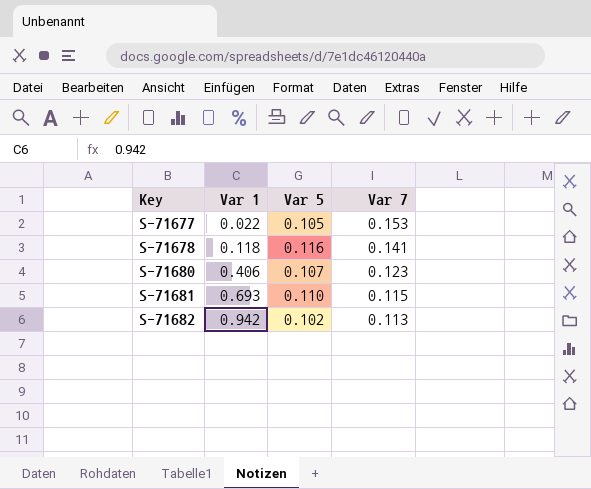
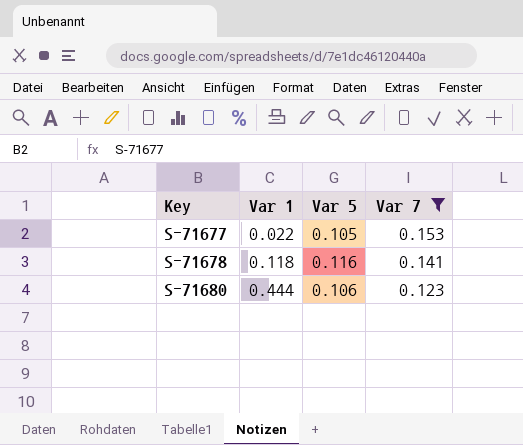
filter: none -> Var 7 >= 0.123
S-71680 | Var 1: 0.406 -> 0.444
S-71680 | Var 5: 0.107 -> 0.106

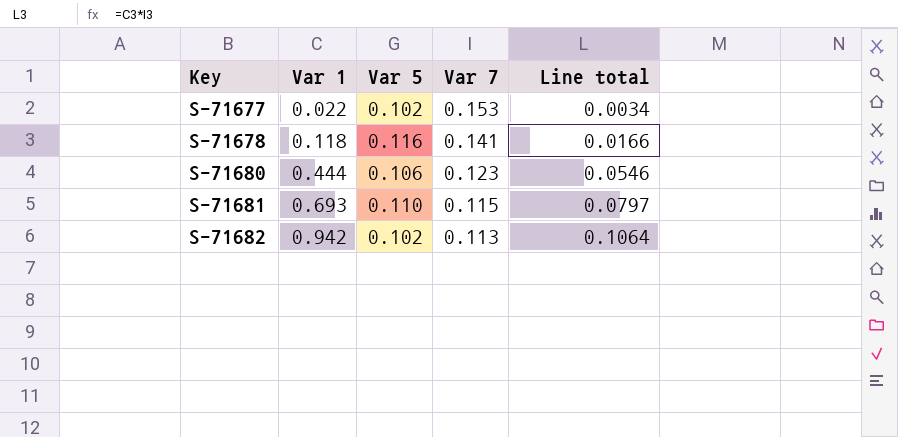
filter: Var 7 >= 0.123 -> none
column Line total | formula: none -> [Var 1] * [Var 7]
S-71677 | Var 5: 0.105 -> 0.102

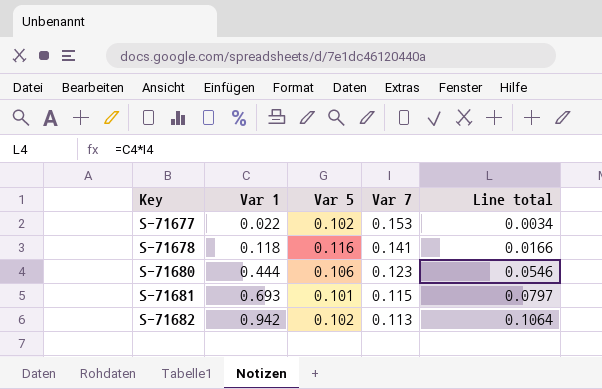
S-71681 | Var 5: 0.110 -> 0.101

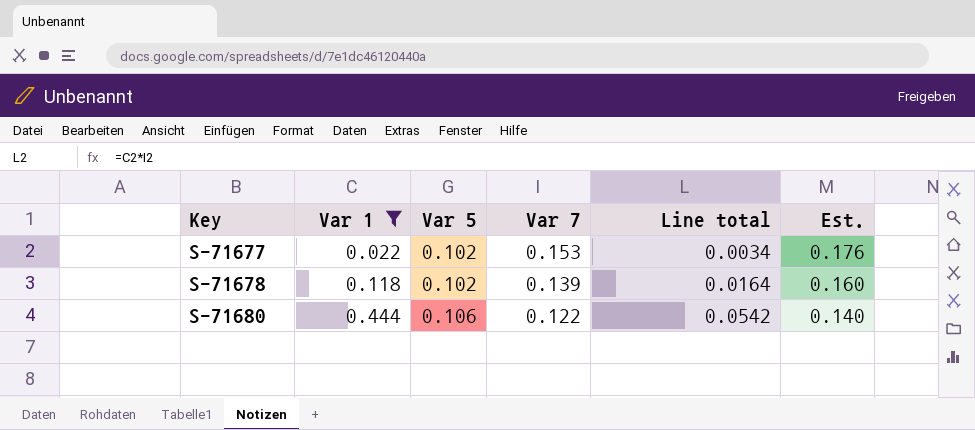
filter: none -> Var 1 <= 0.444
column Est. | formula: none -> [Var 7] * 1.15
S-71678 | Var 5: 0.116 -> 0.102
S-71678 | Var 7: 0.141 -> 0.139
S-71678 | Line total: 0.0166 -> 0.0164
S-71680 | Var 7: 0.123 -> 0.122
S-71680 | Line total: 0.0546 -> 0.0542

